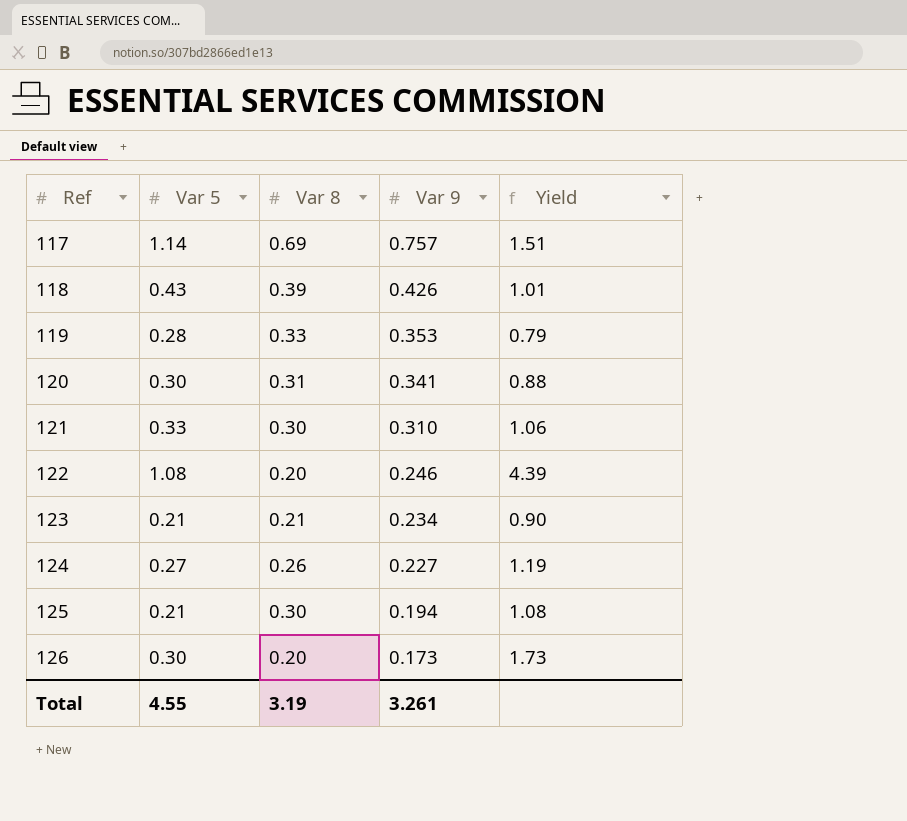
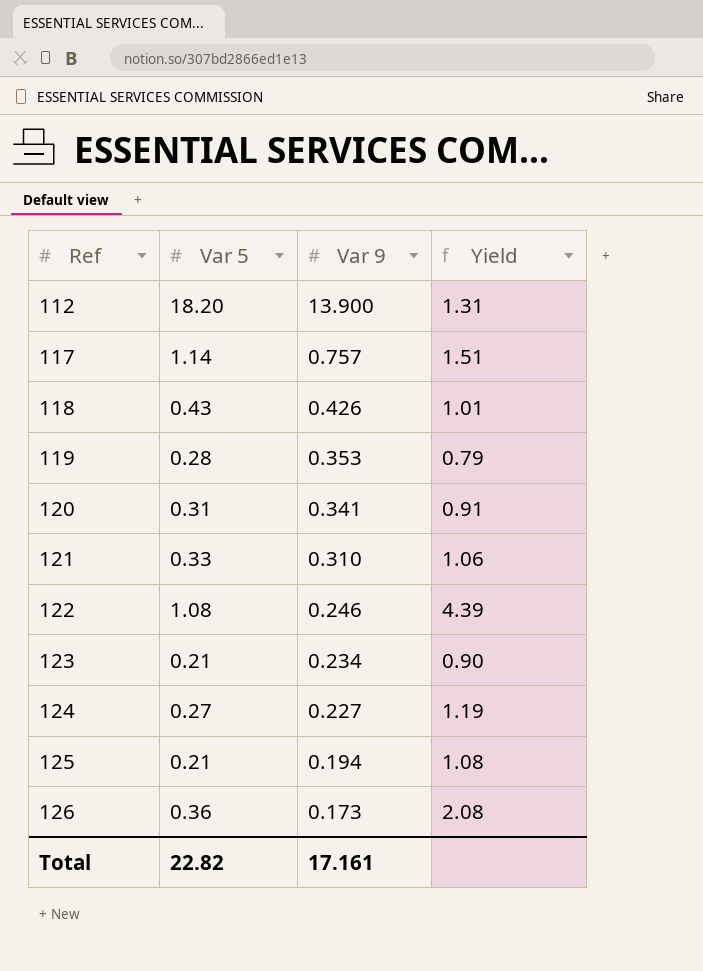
column Var 8 | position: 3 -> none
row 112: none -> 18.20 | 13.900 | 1.31
120 | Var 5: 0.30 -> 0.31
120 | Yield: 0.88 -> 0.91
126 | Var 5: 0.30 -> 0.36
126 | Yield: 1.73 -> 2.08
Total | Var 5: 4.55 -> 22.82
Total | Var 9: 3.261 -> 17.161

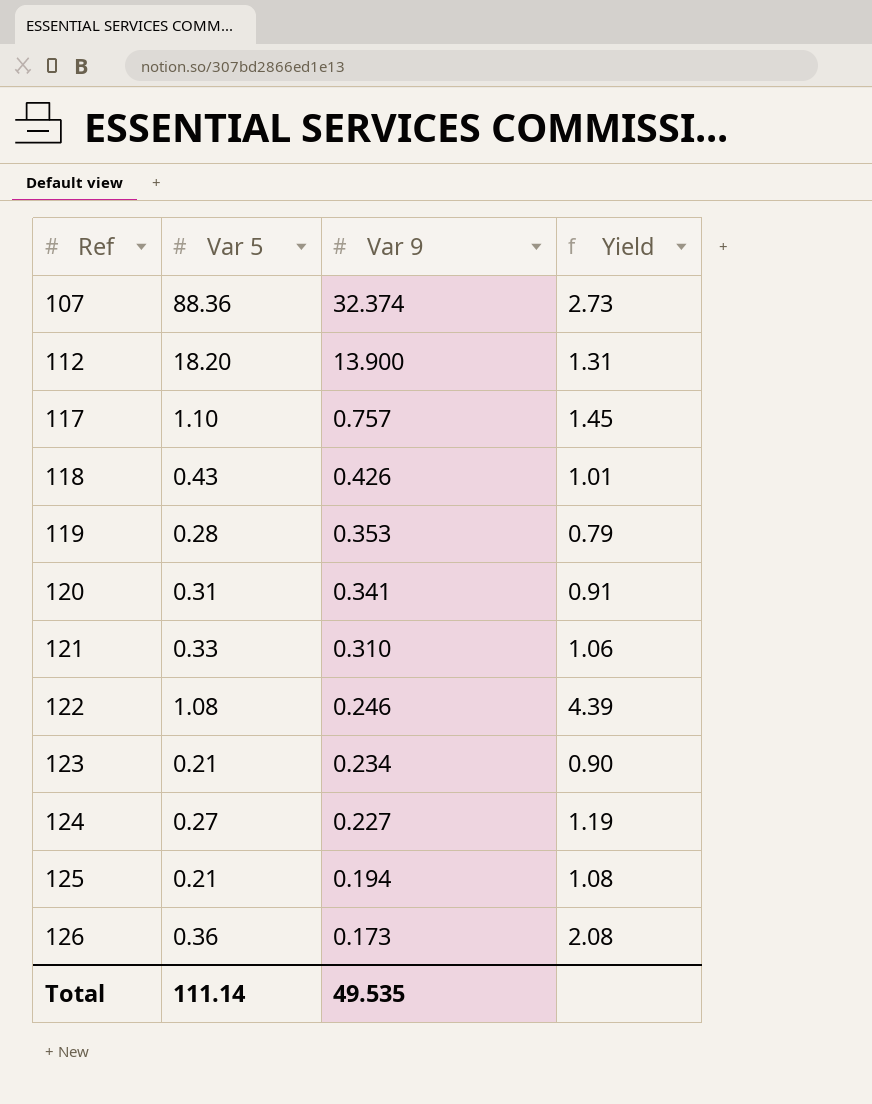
row 107: none -> 88.36 | 32.374 | 2.73
117 | Var 5: 1.14 -> 1.10
117 | Yield: 1.51 -> 1.45
Total | Var 5: 22.82 -> 111.14
Total | Var 9: 17.161 -> 49.535

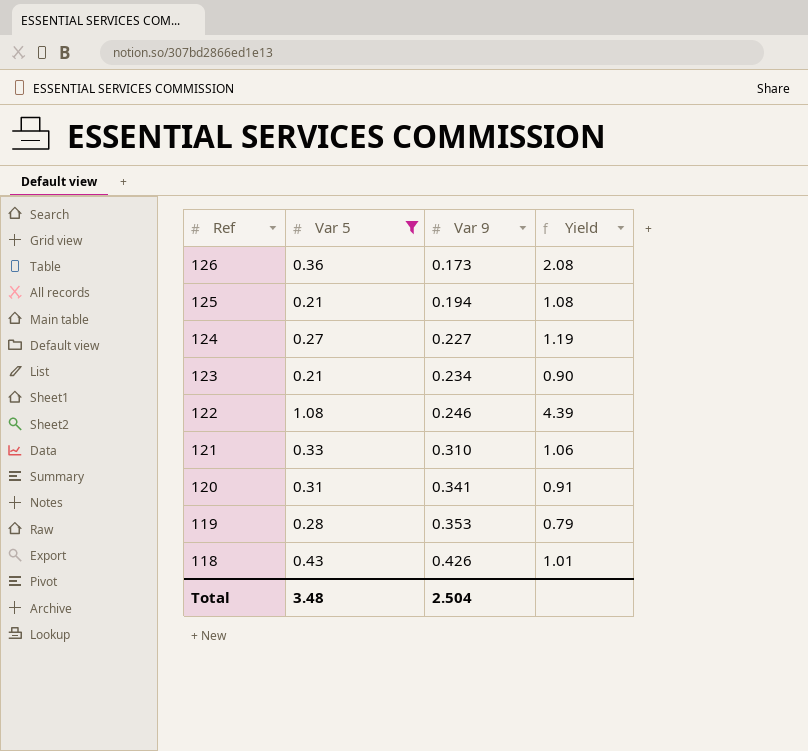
filter: none -> Var 5 <= 1.08
row order: Ref ascending -> Ref descending
Total | Var 5: 111.14 -> 3.48
Total | Var 9: 49.535 -> 2.504

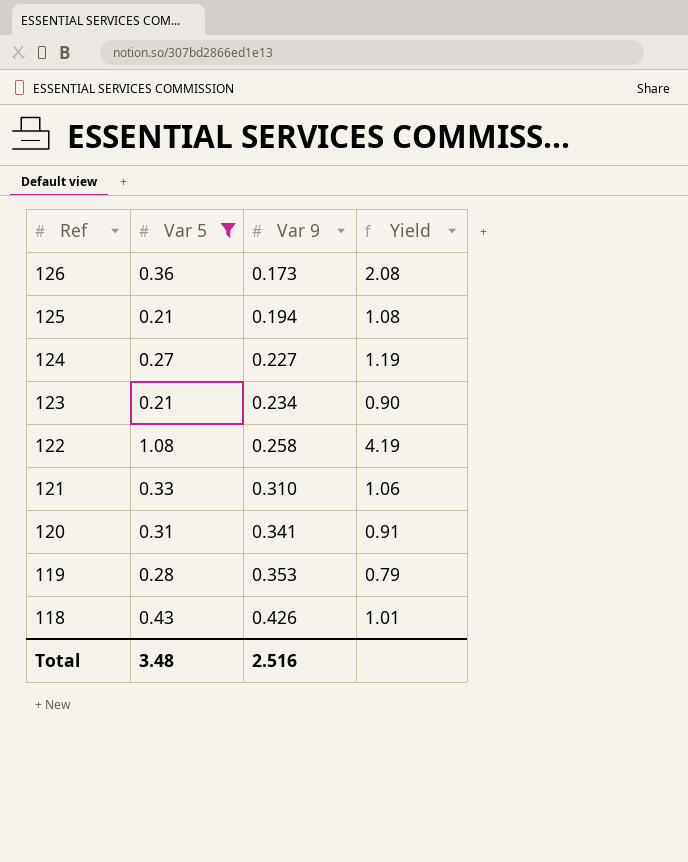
122 | Var 9: 0.246 -> 0.258
122 | Yield: 4.39 -> 4.19
Total | Var 9: 2.504 -> 2.516

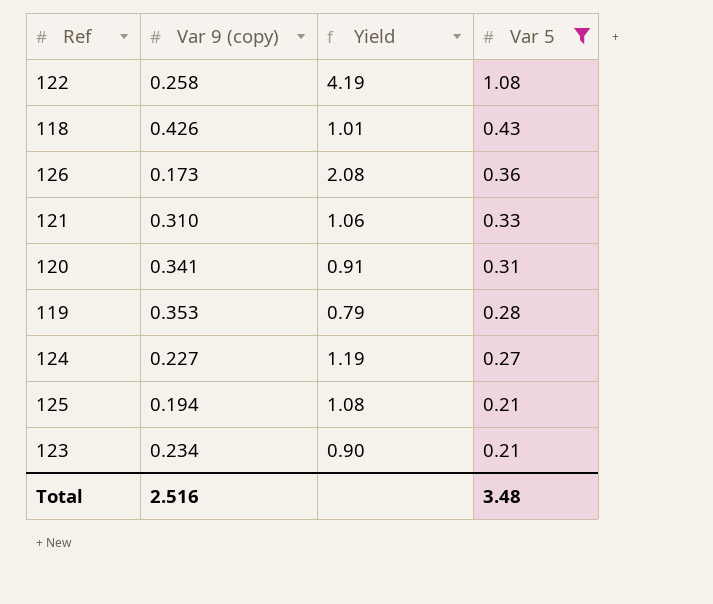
row order: Ref descending -> Var 5 descending
column name: Var 9 -> Var 9 (copy)
column Var 5 | position: 2 -> 4

